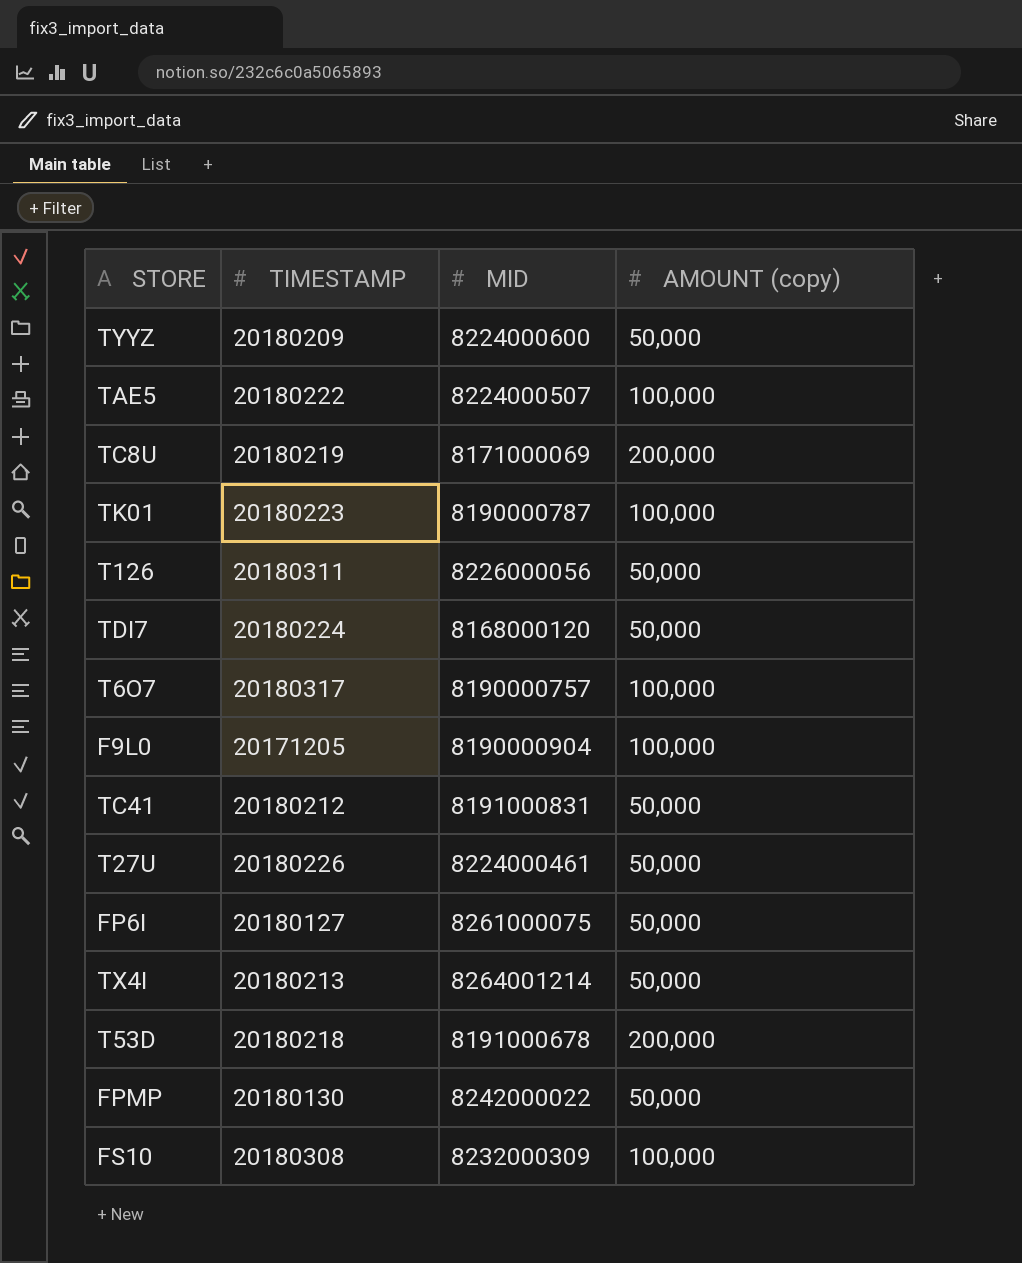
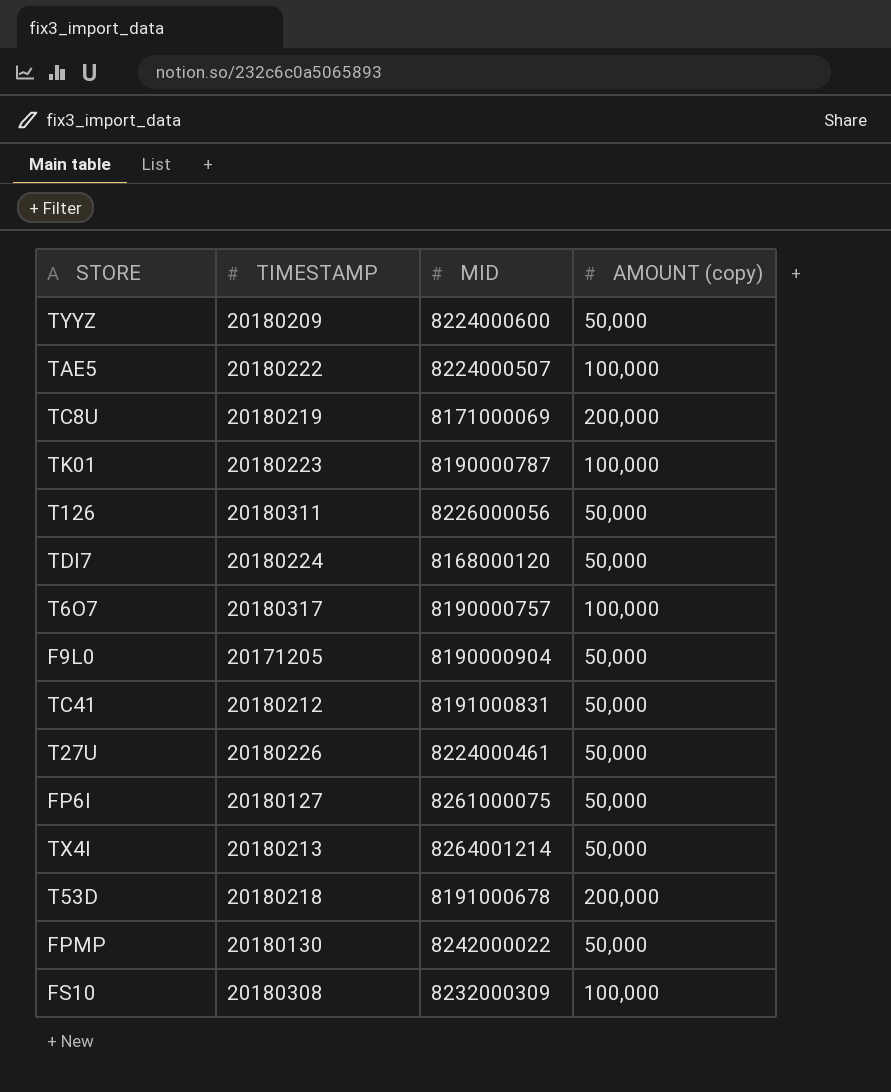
F9L0 | AMOUNT (copy): 100,000 -> 50,000

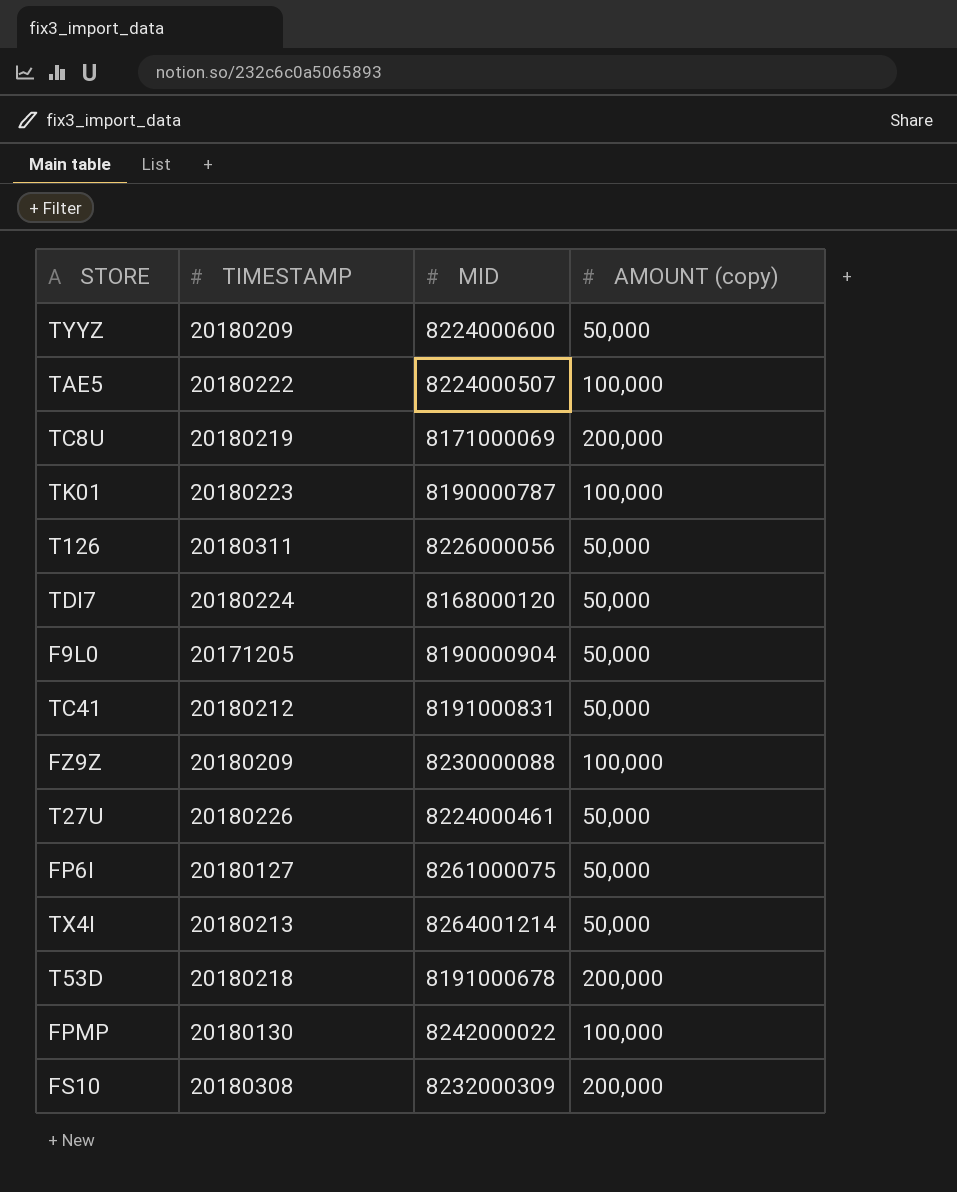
row T6O7: 20180317 | 8190000757 | 100,000 -> none
row FZ9Z: none -> 20180209 | 8230000088 | 100,000
FPMP | AMOUNT (copy): 50,000 -> 100,000
FS10 | AMOUNT (copy): 100,000 -> 200,000

